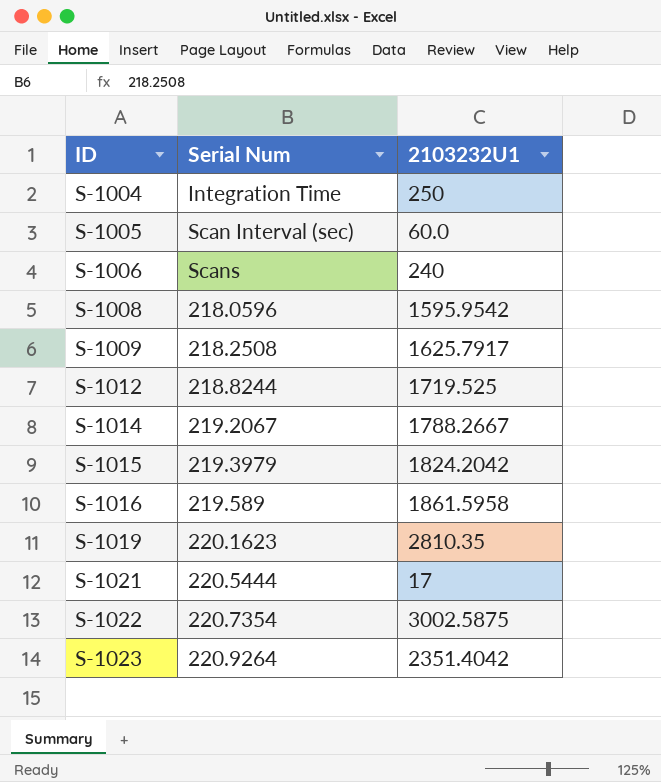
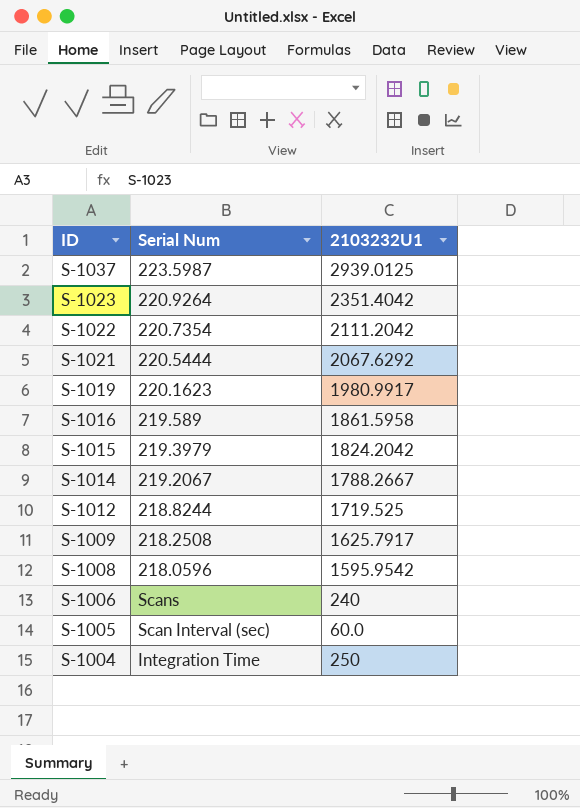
row order: ID ascending -> ID descending
row S-1037: none -> 223.5987 | 2939.0125
S-1022 | 2103232U1: 3002.5875 -> 2111.2042
S-1021 | 2103232U1: 17 -> 2067.6292
S-1019 | 2103232U1: 2810.35 -> 1980.9917

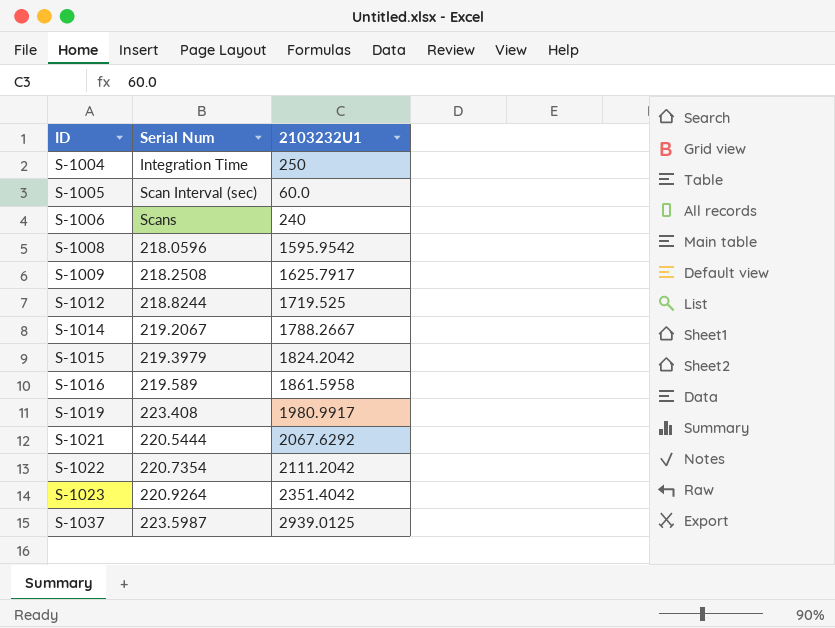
row order: ID descending -> ID ascending
S-1019 | Serial Num: 220.1623 -> 223.408

